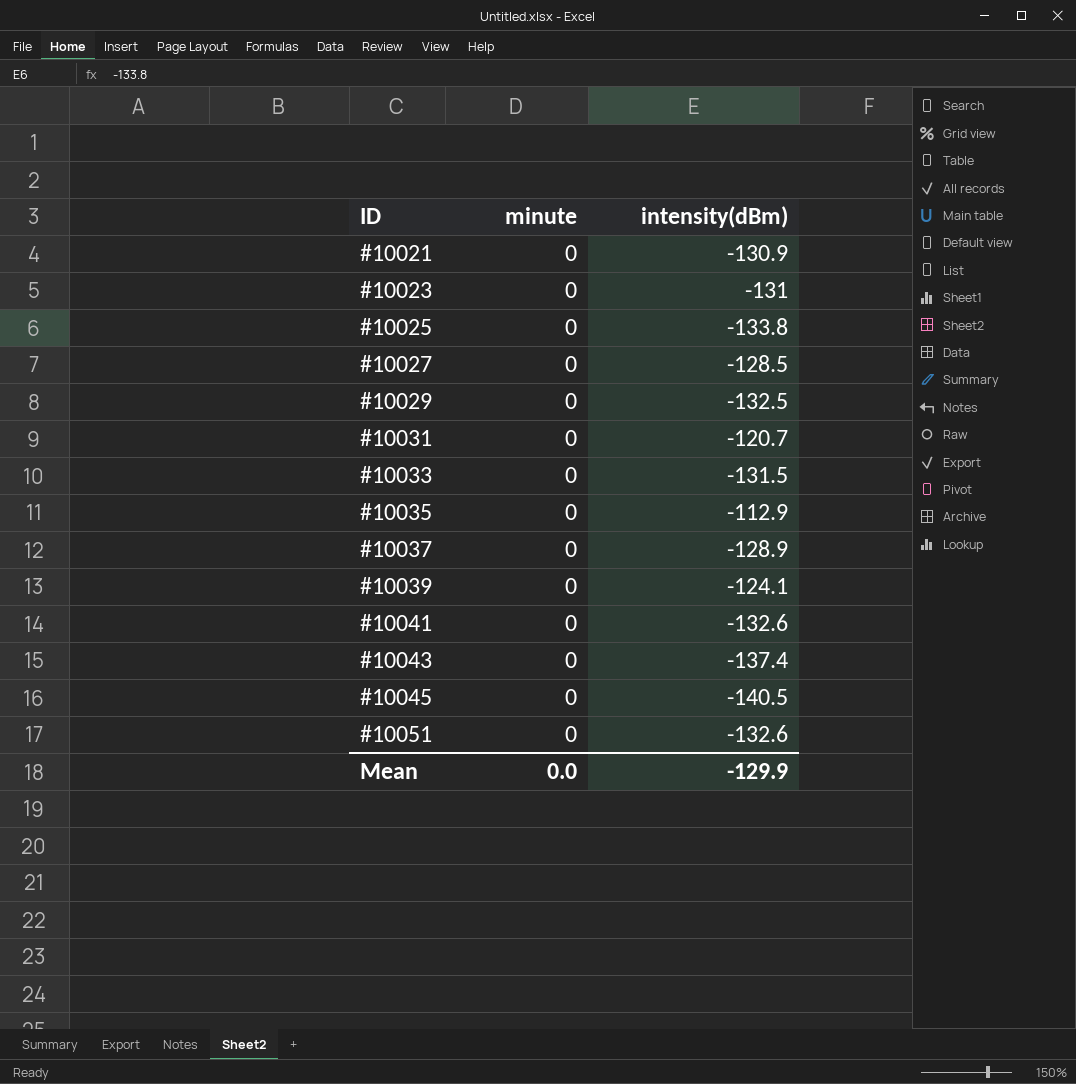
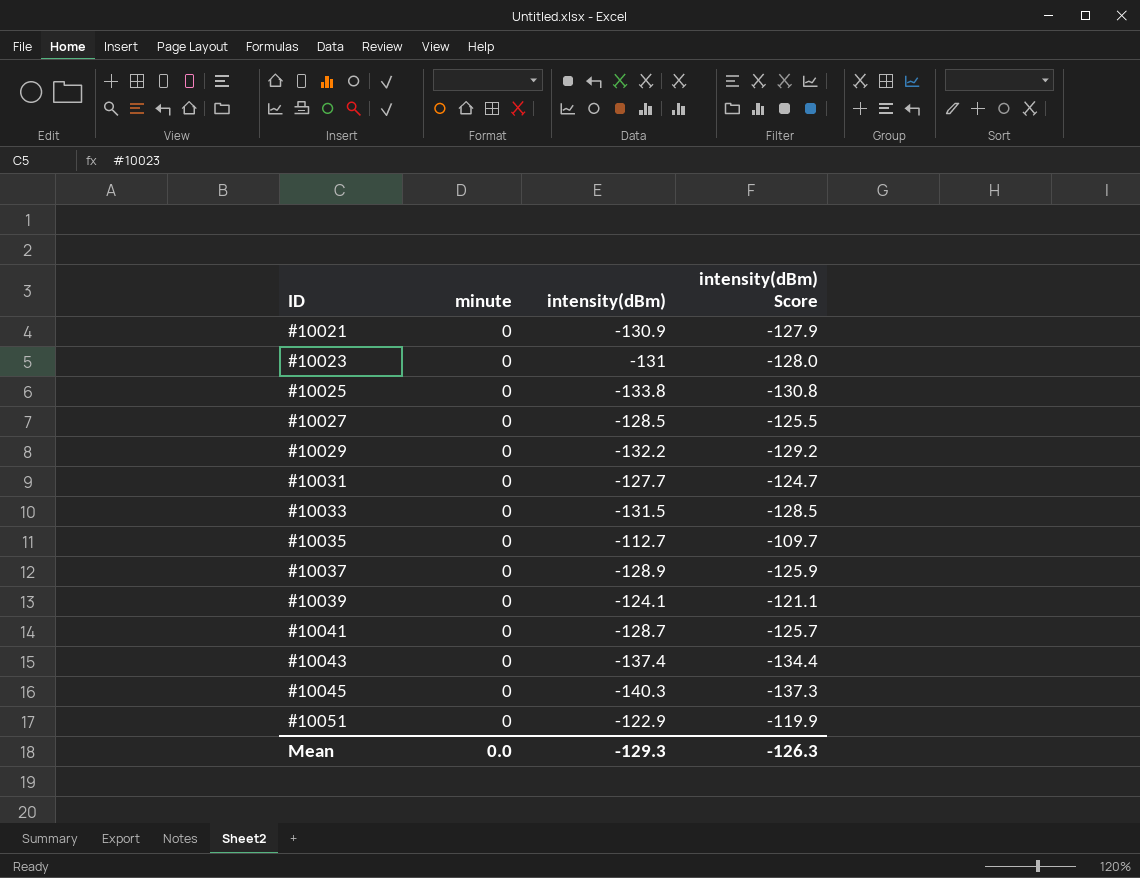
column intensity(dBm) Score | formula: none -> [intensity(dBm)] + 3
#10029 | intensity(dBm): -132.5 -> -132.2
#10031 | intensity(dBm): -120.7 -> -127.7
#10035 | intensity(dBm): -112.9 -> -112.7
#10041 | intensity(dBm): -132.6 -> -128.7
#10045 | intensity(dBm): -140.5 -> -140.3
#10051 | intensity(dBm): -132.6 -> -122.9
Mean | intensity(dBm): -129.9 -> -129.3

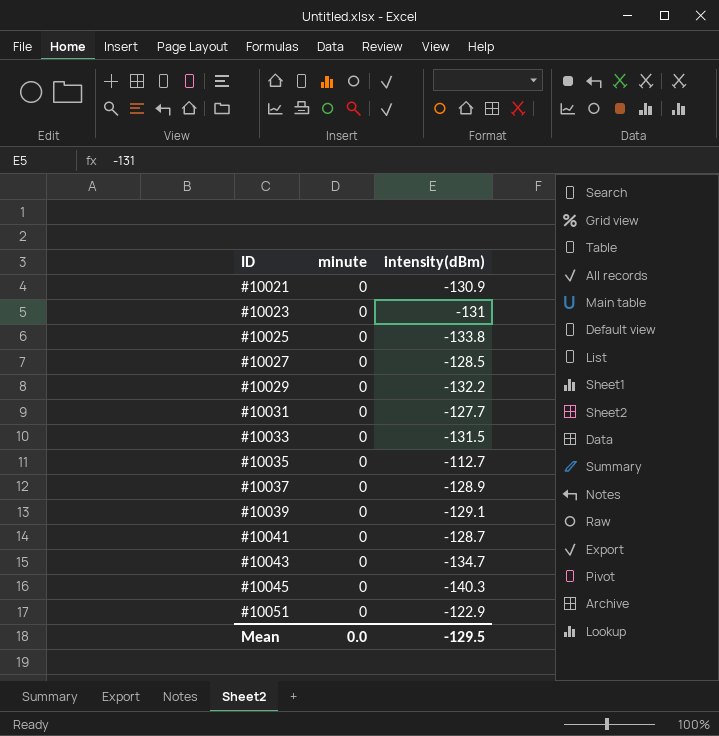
column intensity(dBm) Score | formula: [intensity(dBm)] + 3 -> none
#10039 | intensity(dBm): -124.1 -> -129.1
#10043 | intensity(dBm): -137.4 -> -134.7
Mean | intensity(dBm): -129.3 -> -129.5

